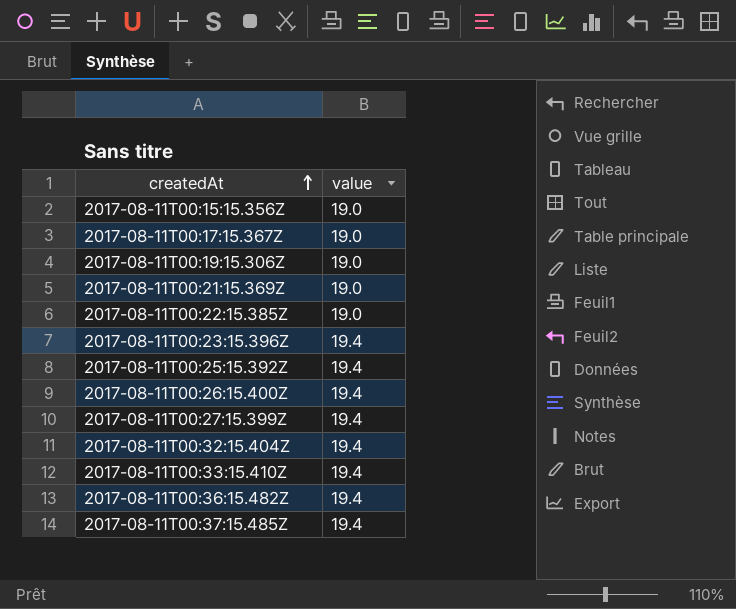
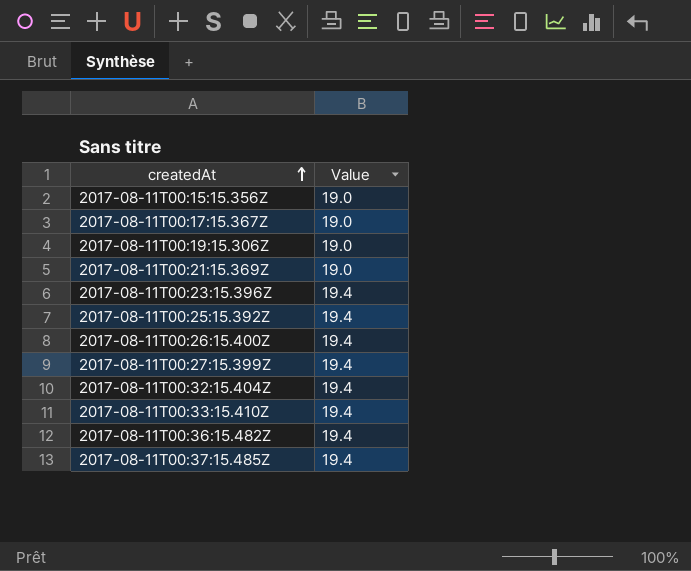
column name: value -> Value
row 2017-08-11T00:22:15.385Z: 19.0 -> none

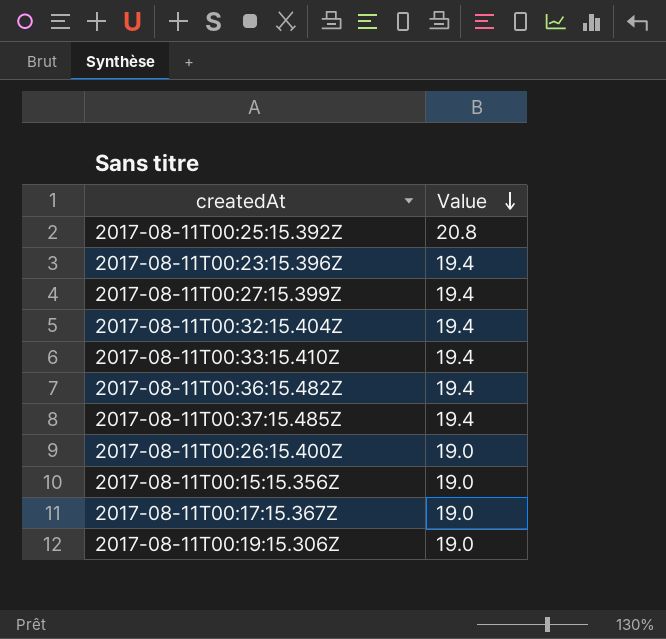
row order: createdAt ascending -> Value descending
row 2017-08-11T00:21:15.369Z: 19.0 -> none
2017-08-11T00:25:15.392Z | Value: 19.4 -> 20.8
2017-08-11T00:26:15.400Z | Value: 19.4 -> 19.0

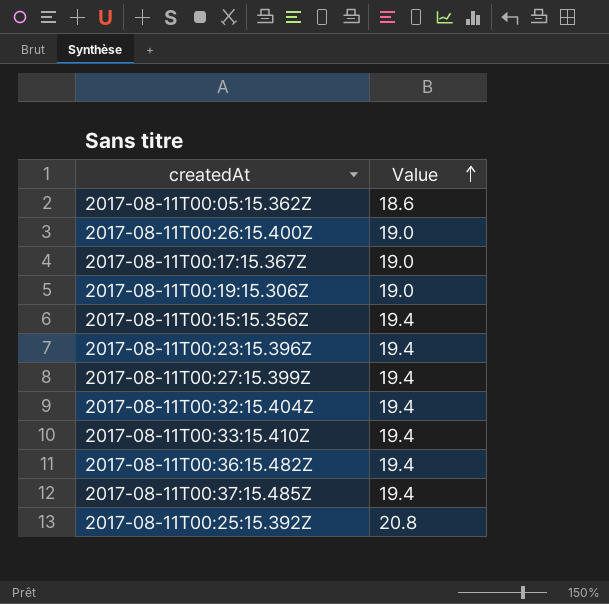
row order: Value descending -> Value ascending
row 2017-08-11T00:05:15.362Z: none -> 18.6
2017-08-11T00:15:15.356Z | Value: 19.0 -> 19.4

